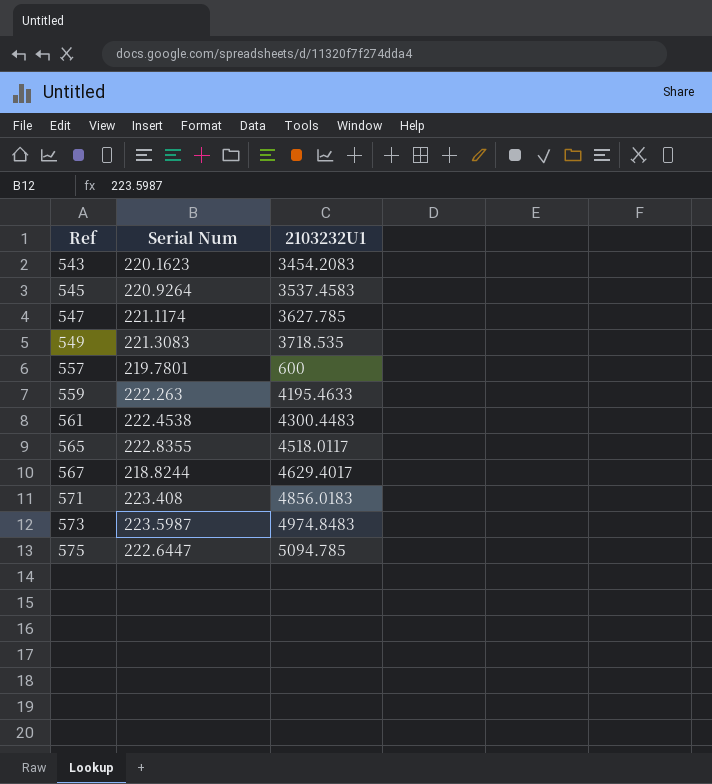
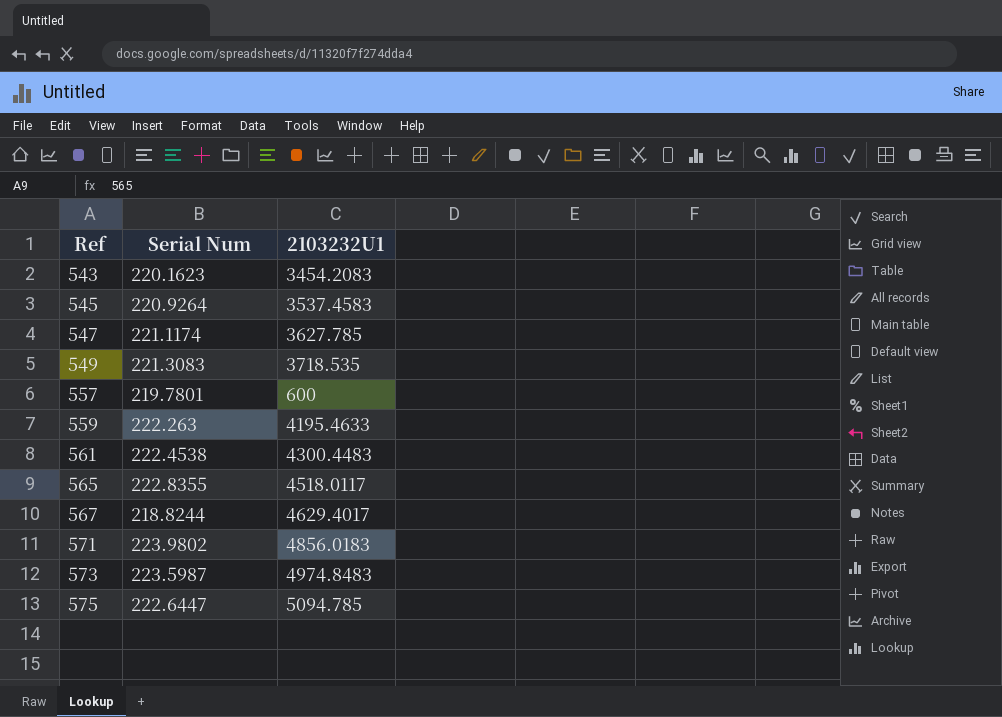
571 | Serial Num: 223.408 -> 223.9802

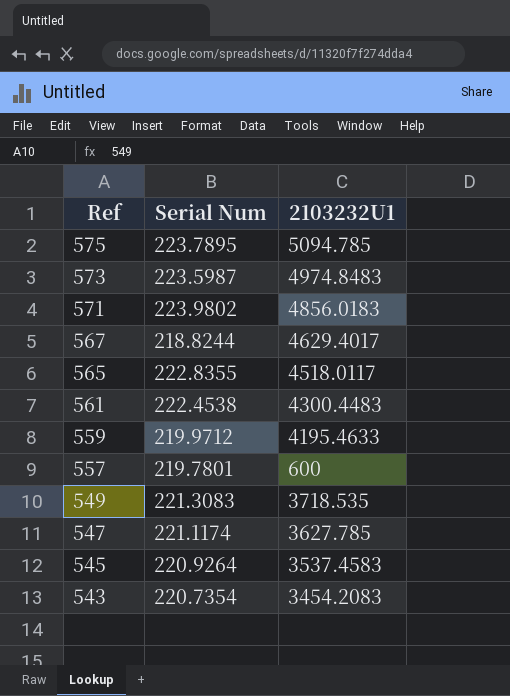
row order: Ref ascending -> Ref descending
575 | Serial Num: 222.6447 -> 223.7895
559 | Serial Num: 222.263 -> 219.9712
543 | Serial Num: 220.1623 -> 220.7354

